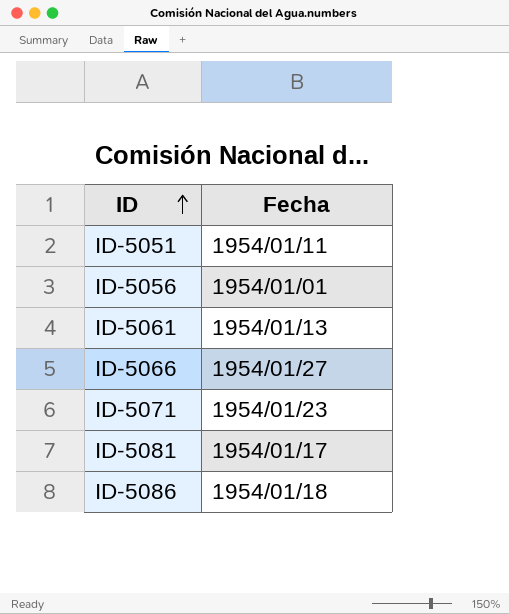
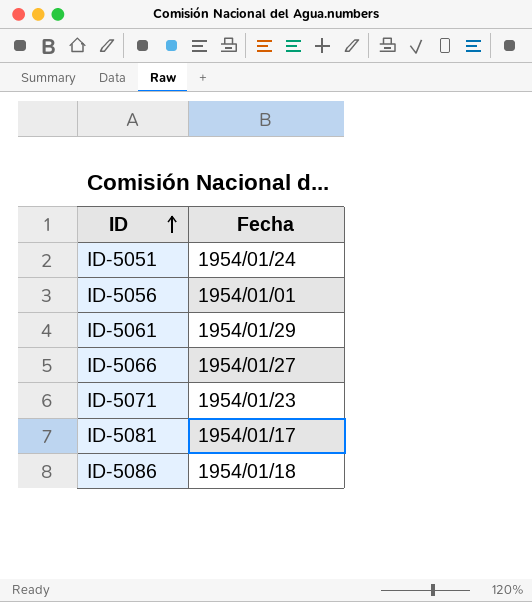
ID-5051 | Fecha: 1954/01/11 -> 1954/01/24
ID-5061 | Fecha: 1954/01/13 -> 1954/01/29

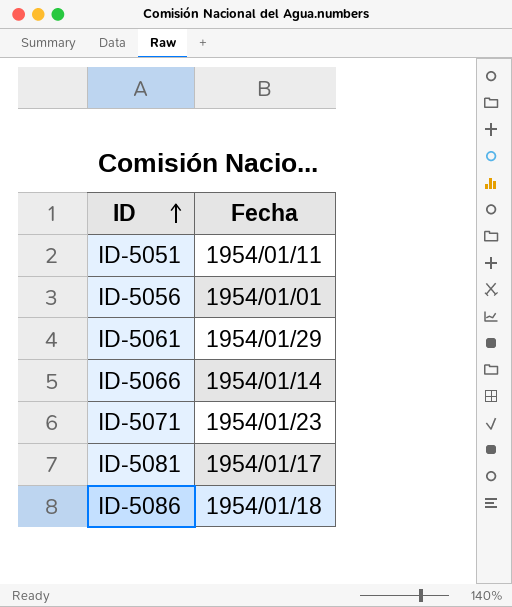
ID-5051 | Fecha: 1954/01/24 -> 1954/01/11
ID-5066 | Fecha: 1954/01/27 -> 1954/01/14

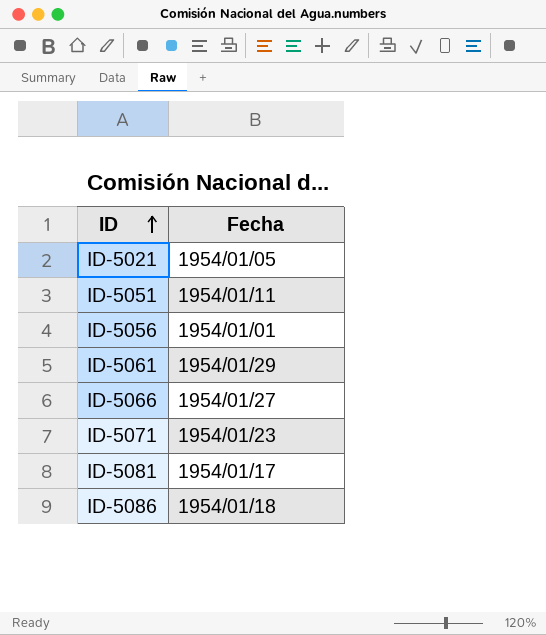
row ID-5021: none -> 1954/01/05
ID-5066 | Fecha: 1954/01/14 -> 1954/01/27

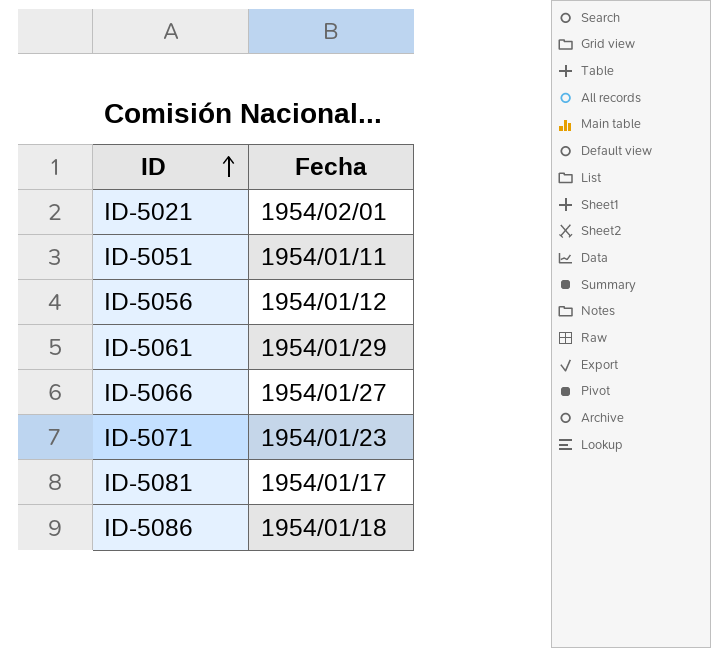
ID-5021 | Fecha: 1954/01/05 -> 1954/02/01
ID-5056 | Fecha: 1954/01/01 -> 1954/01/12

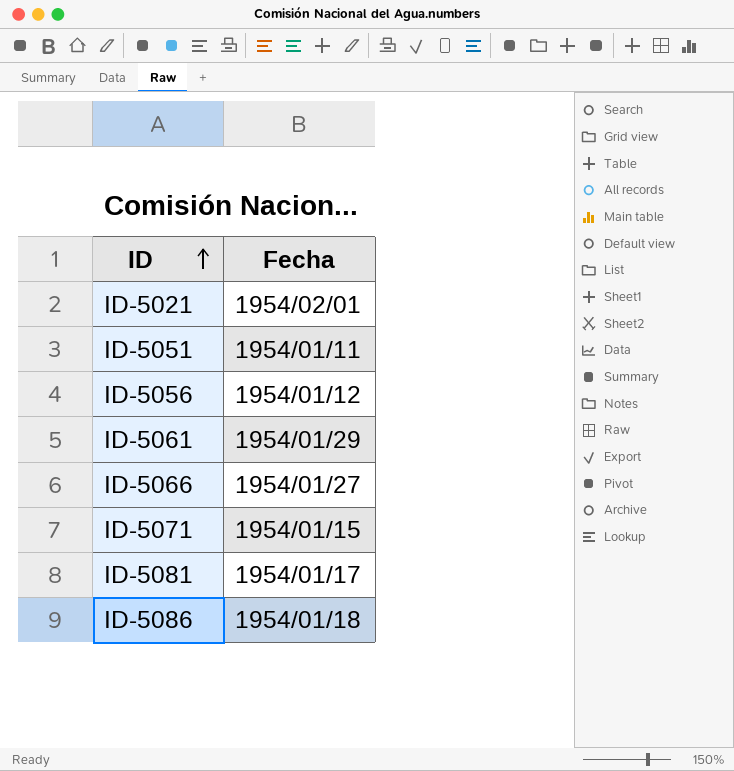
ID-5071 | Fecha: 1954/01/23 -> 1954/01/15

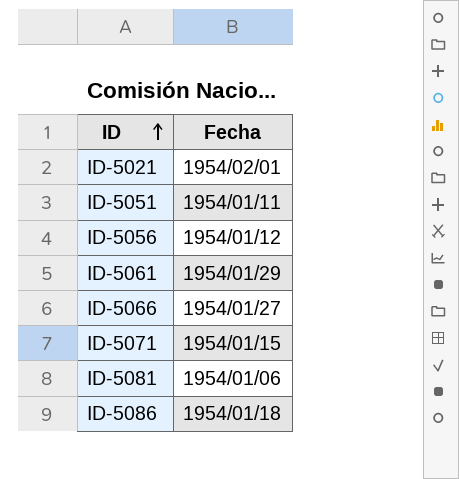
ID-5081 | Fecha: 1954/01/17 -> 1954/01/06

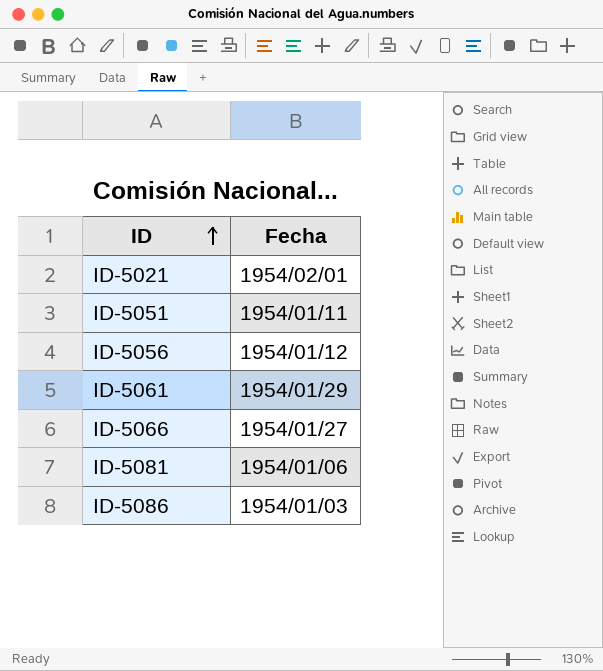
row ID-5071: 1954/01/15 -> none
ID-5086 | Fecha: 1954/01/18 -> 1954/01/03

